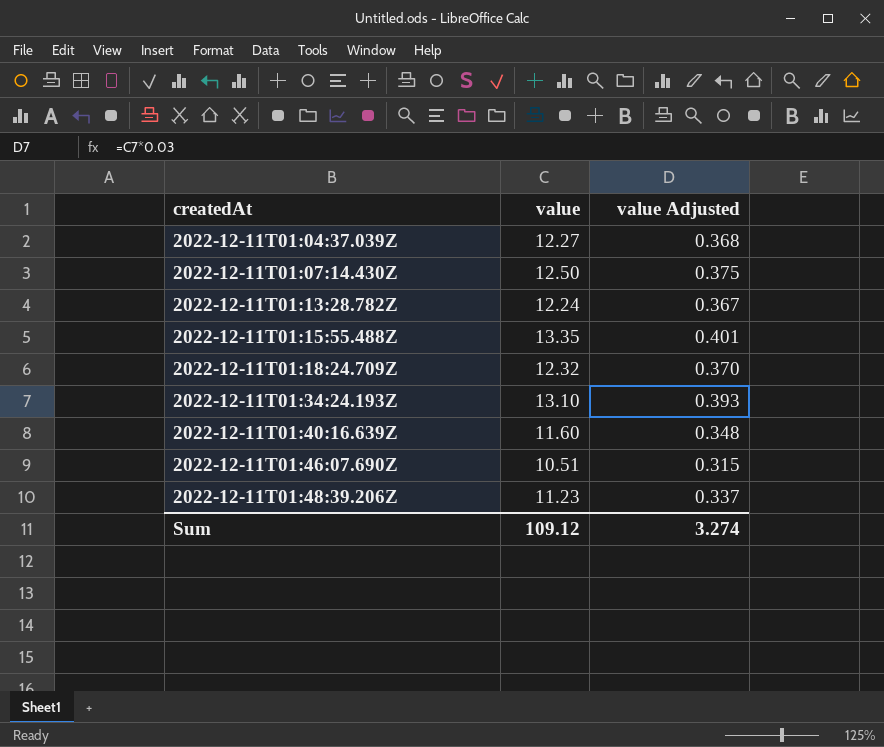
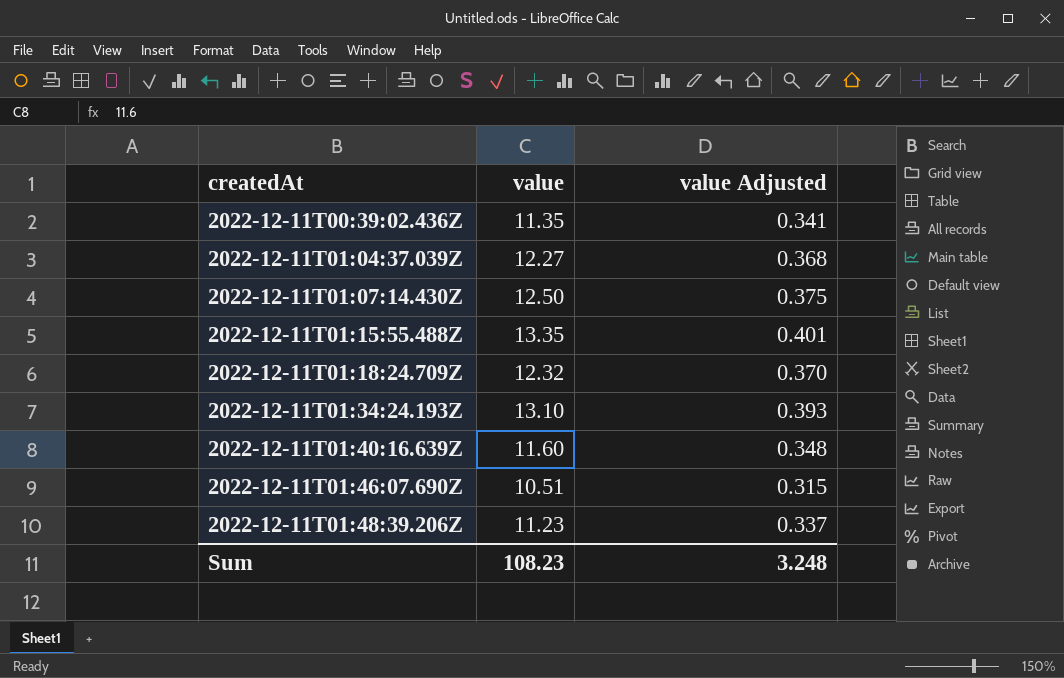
row 2022-12-11T01:13:28.782Z: 12.24 | 0.367 -> none
row 2022-12-11T00:39:02.436Z: none -> 11.35 | 0.341
Sum | value: 109.12 -> 108.23
Sum | value Adjusted: 3.274 -> 3.248

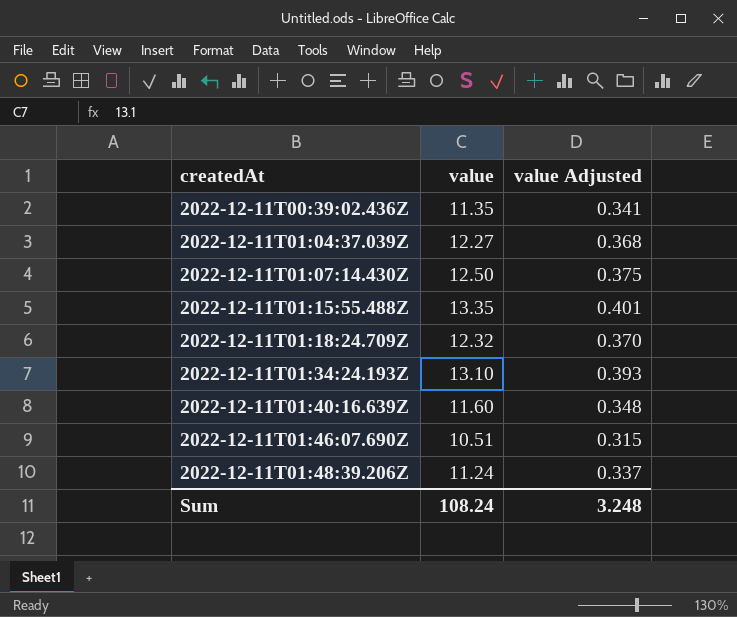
2022-12-11T01:48:39.206Z | value: 11.23 -> 11.24
Sum | value: 108.23 -> 108.24

